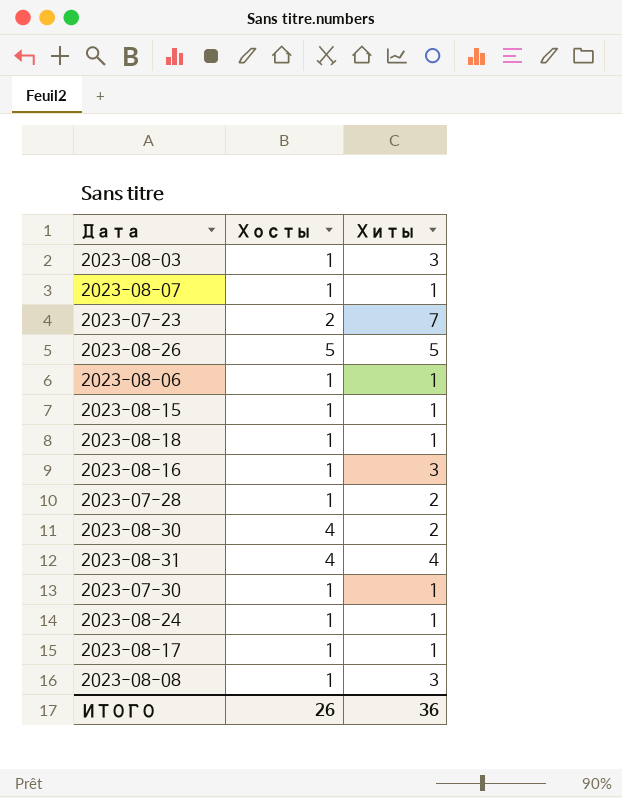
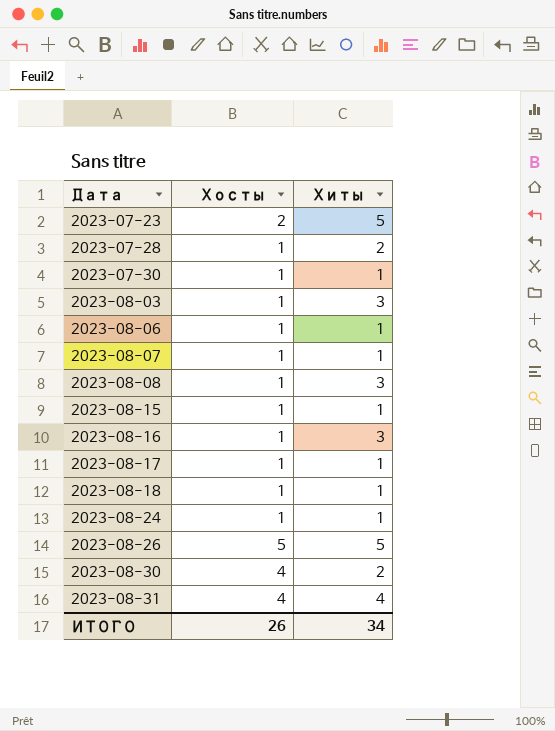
row order: none -> Дата ascending
2023-07-23 | Хиты: 7 -> 5
ИТОГО | Хиты: 36 -> 34

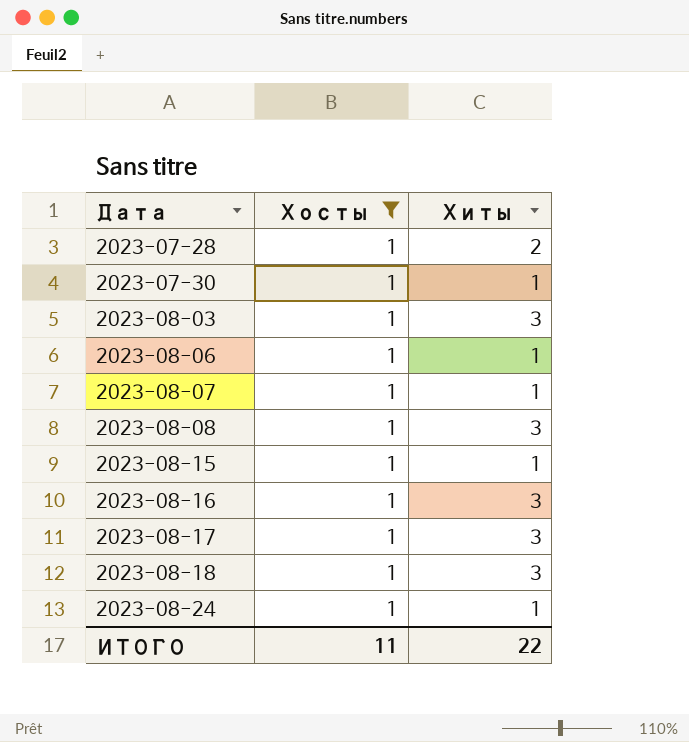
filter: none -> Хосты = 1
2023-08-17 | Хиты: 1 -> 3
2023-08-18 | Хиты: 1 -> 3
ИТОГО | Хосты: 26 -> 11
ИТОГО | Хиты: 34 -> 22

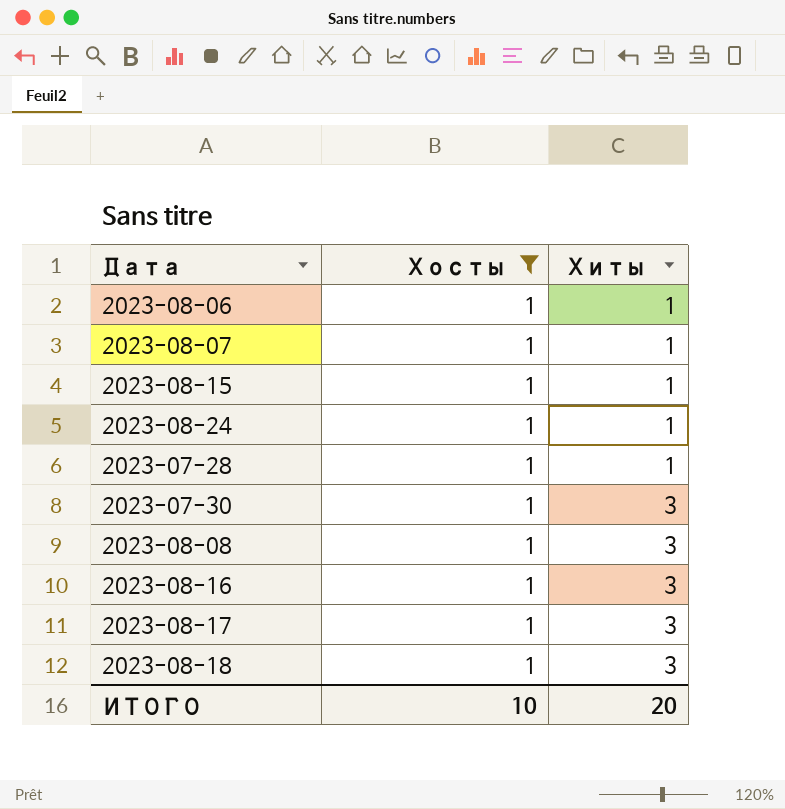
row order: Дата ascending -> Хиты ascending
row 2023-08-03: 1 | 3 -> none
2023-07-28 | Хиты: 2 -> 1
2023-07-30 | Хиты: 1 -> 3
ИТОГО | Хосты: 11 -> 10
ИТОГО | Хиты: 22 -> 20

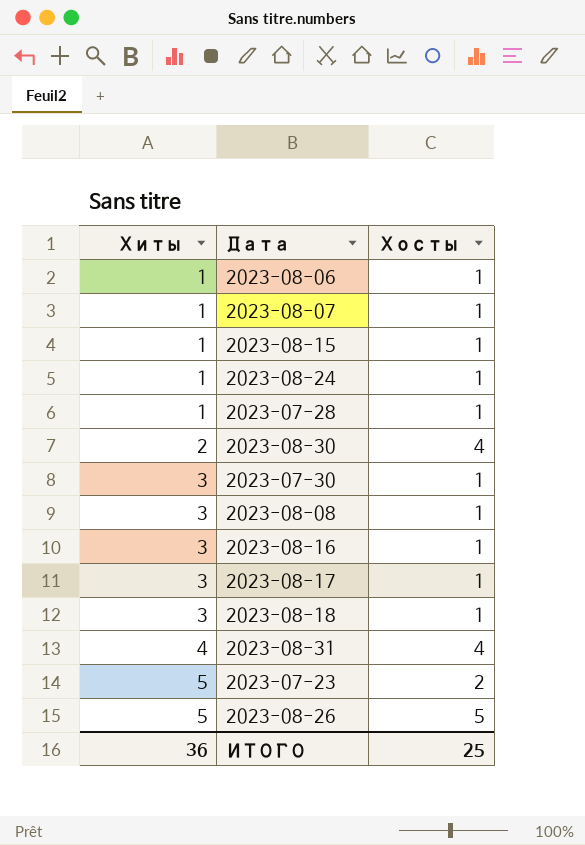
filter: Хосты = 1 -> none
column Хиты | position: 3 -> 1
ИТОГО | Хиты: 20 -> 36
ИТОГО | Хосты: 10 -> 25

